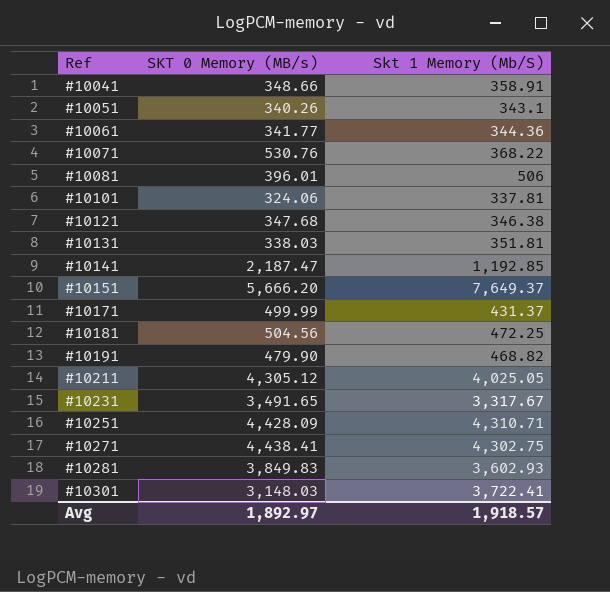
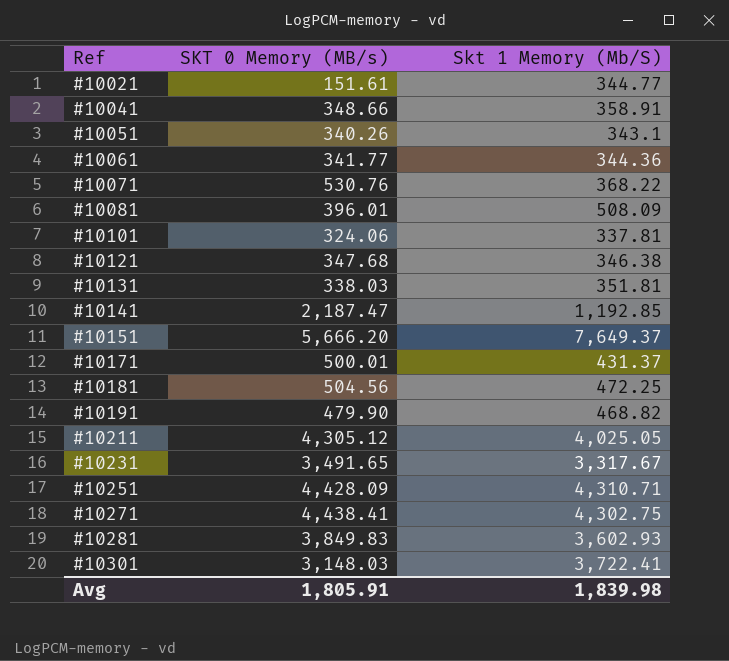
row #10021: none -> 151.61 | 344.77
#10081 | Skt 1 Memory (Mb/S): 506 -> 508.09
#10171 | SKT 0 Memory (MB/s): 499.99 -> 500.01
Avg | SKT 0 Memory (MB/s): 1,892.97 -> 1,805.91
Avg | Skt 1 Memory (Mb/S): 1,918.57 -> 1,839.98

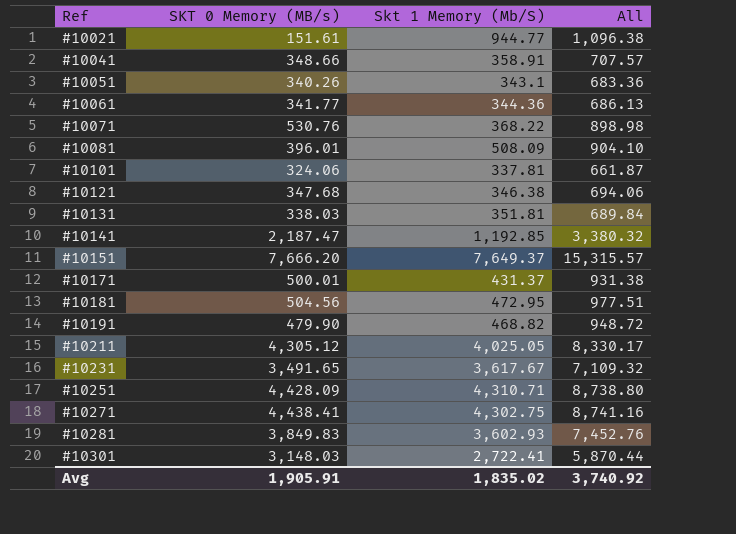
column All | formula: none -> [SKT 0 Memory (MB/s)] + [Skt 1 Memory (Mb/S)]
#10021 | Skt 1 Memory (Mb/S): 344.77 -> 944.77
#10151 | SKT 0 Memory (MB/s): 5,666.20 -> 7,666.20
#10181 | Skt 1 Memory (Mb/S): 472.25 -> 472.95
#10231 | Skt 1 Memory (Mb/S): 3,317.67 -> 3,617.67
#10301 | Skt 1 Memory (Mb/S): 3,722.41 -> 2,722.41
Avg | SKT 0 Memory (MB/s): 1,805.91 -> 1,905.91
Avg | Skt 1 Memory (Mb/S): 1,839.98 -> 1,835.02

